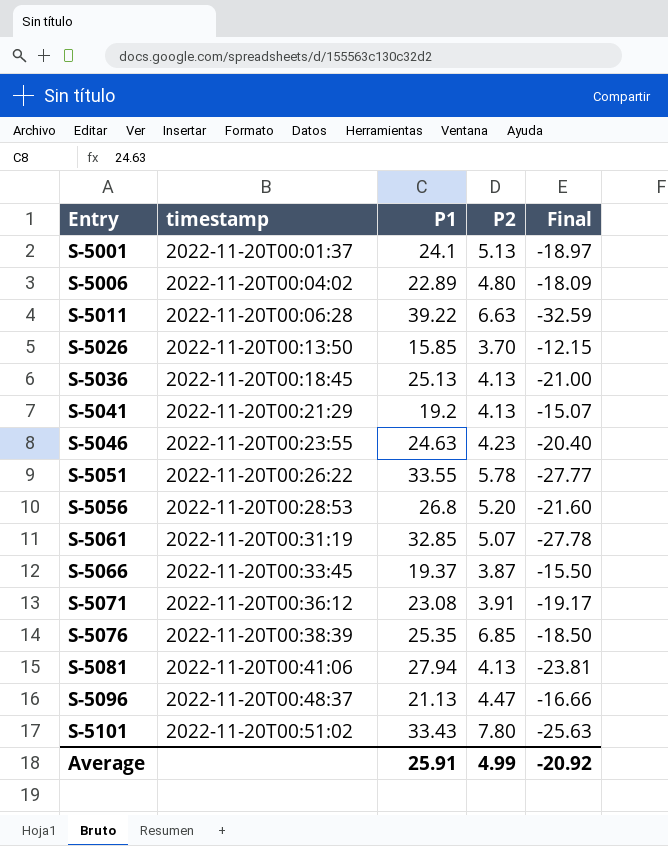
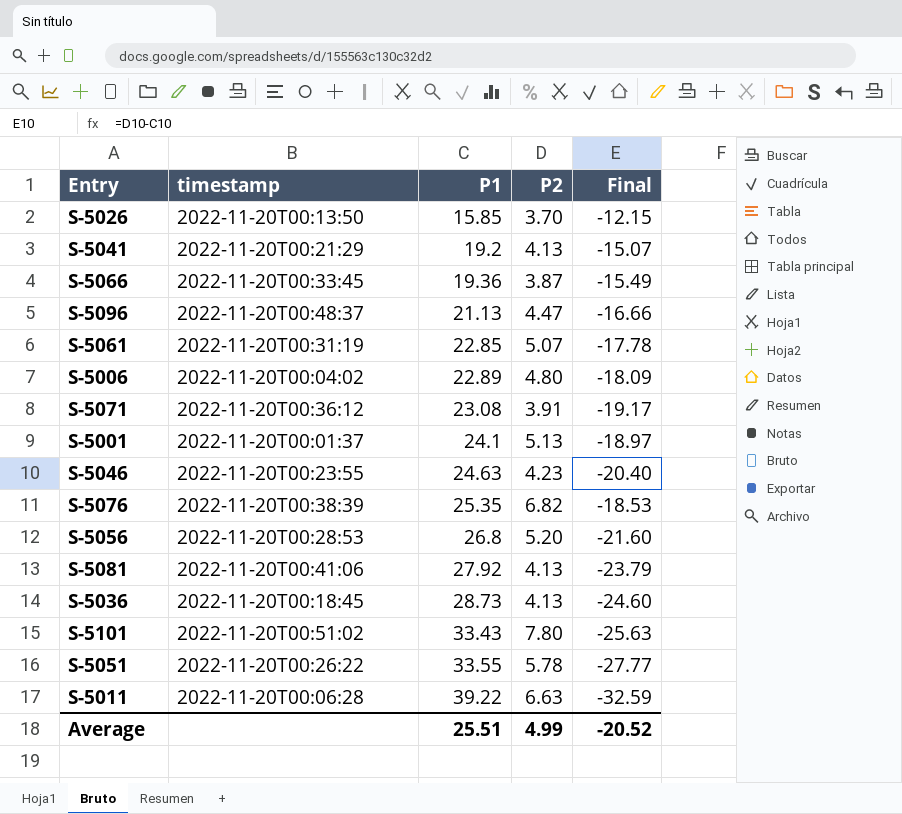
row order: Entry ascending -> P1 ascending
S-5066 | P1: 19.37 -> 19.36
S-5066 | Final: -15.50 -> -15.49
S-5061 | P1: 32.85 -> 22.85
S-5061 | Final: -27.78 -> -17.78
S-5076 | P2: 6.85 -> 6.82
S-5076 | Final: -18.50 -> -18.53
S-5081 | P1: 27.94 -> 27.92
S-5081 | Final: -23.81 -> -23.79
S-5036 | P1: 25.13 -> 28.73
S-5036 | Final: -21.00 -> -24.60
Average | P1: 25.91 -> 25.51
Average | Final: -20.92 -> -20.52

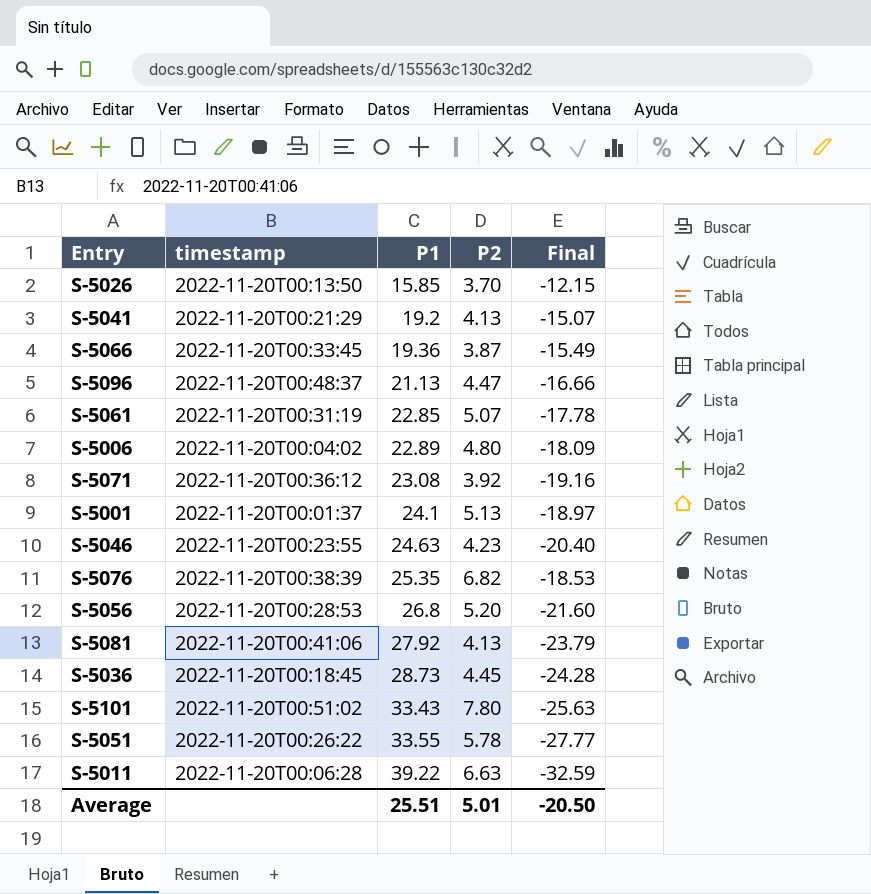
S-5071 | P2: 3.91 -> 3.92
S-5071 | Final: -19.17 -> -19.16
S-5036 | P2: 4.13 -> 4.45
S-5036 | Final: -24.60 -> -24.28
Average | P2: 4.99 -> 5.01
Average | Final: -20.52 -> -20.50

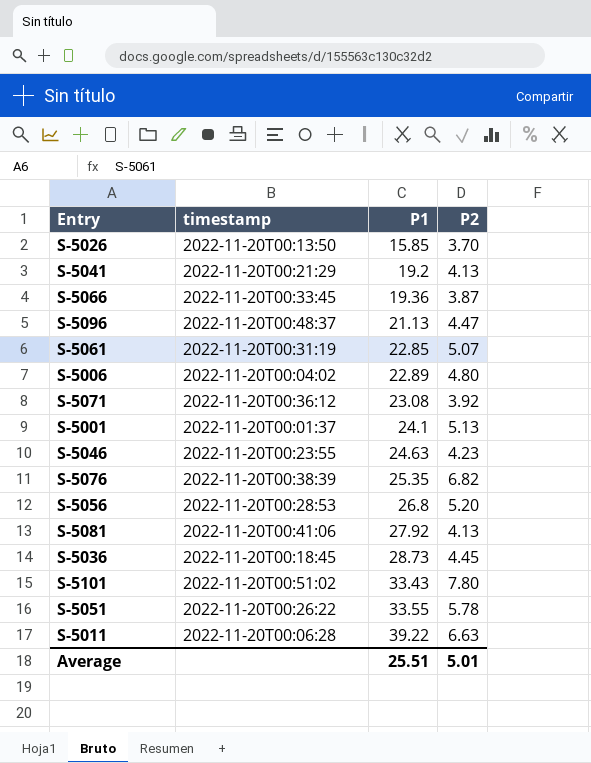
column Final | formula: [P2] - [P1] -> none

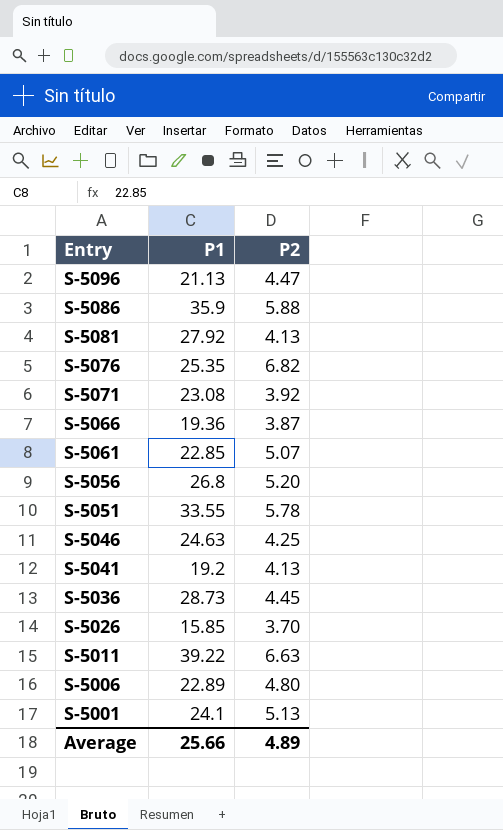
row order: P1 ascending -> Entry descending
column timestamp | position: 2 -> none
row S-5101: 2022-11-20T00:51:02 | 33.43 | 7.80 -> none
row S-5086: none -> 35.9 | 5.88
S-5046 | P2: 4.23 -> 4.25
Average | P1: 25.51 -> 25.66
Average | P2: 5.01 -> 4.89

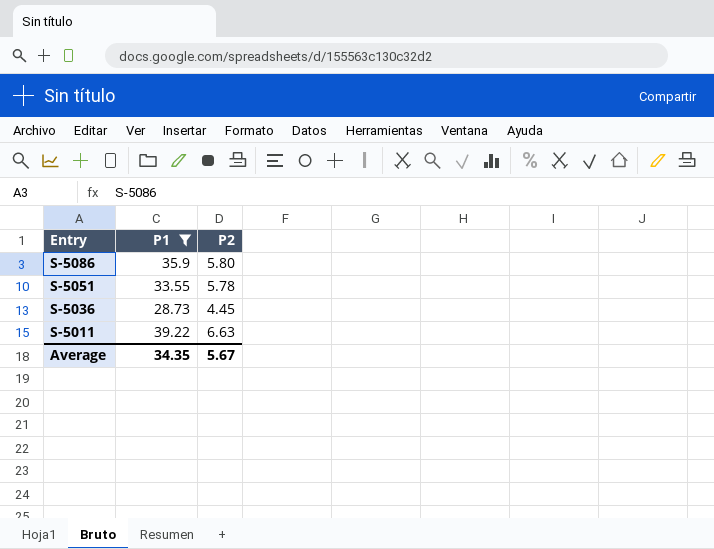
filter: none -> P1 >= 28.73
S-5086 | P2: 5.88 -> 5.80
Average | P1: 25.66 -> 34.35
Average | P2: 4.89 -> 5.67

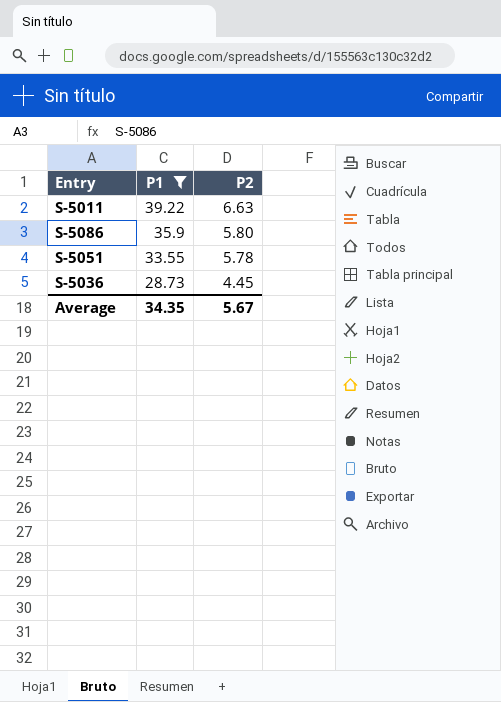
row order: Entry descending -> P1 descending

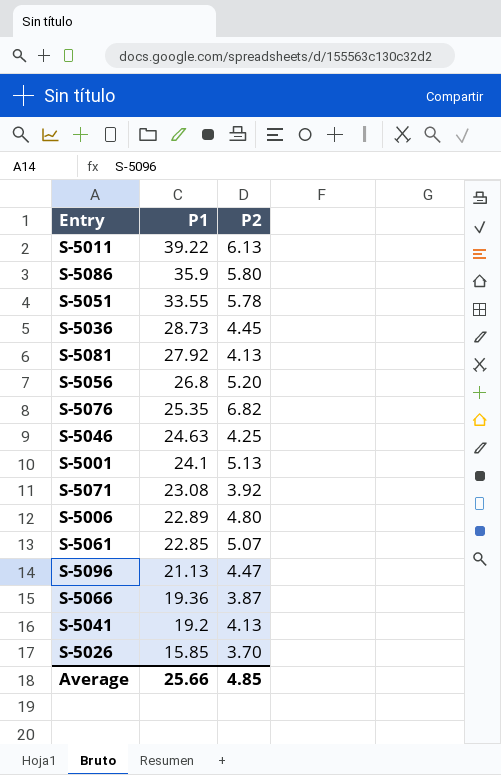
filter: P1 >= 28.73 -> none
S-5011 | P2: 6.63 -> 6.13
Average | P1: 34.35 -> 25.66
Average | P2: 5.67 -> 4.85

